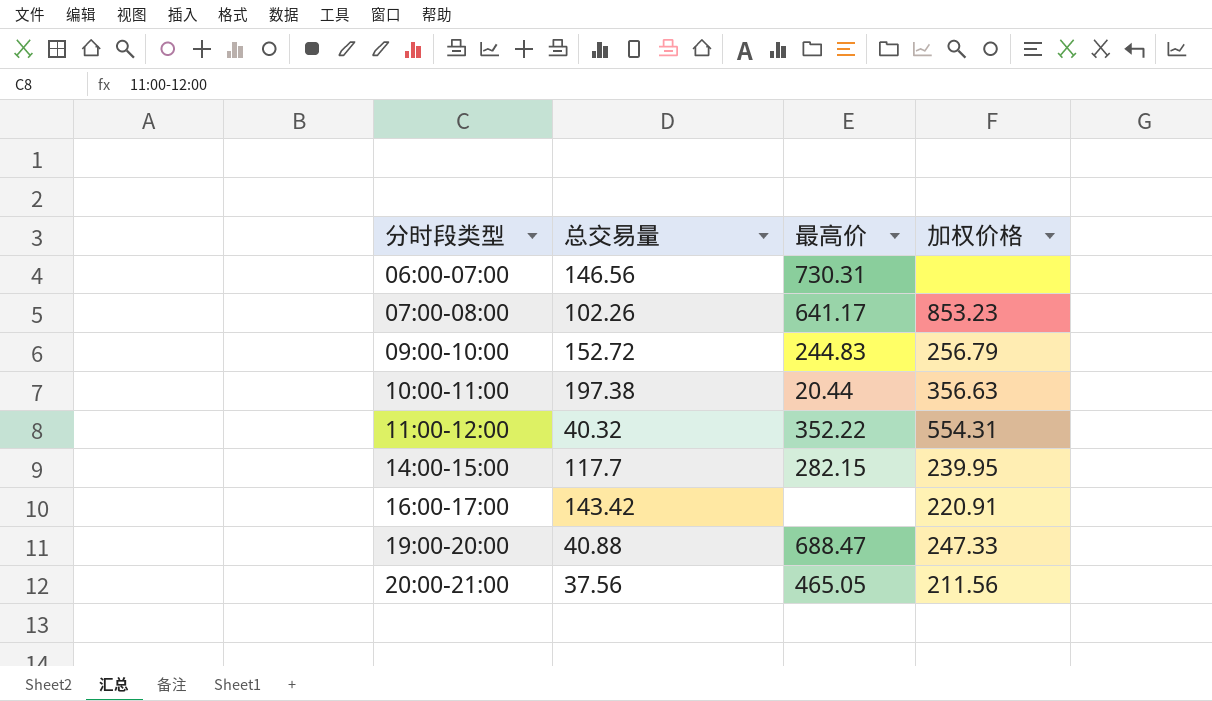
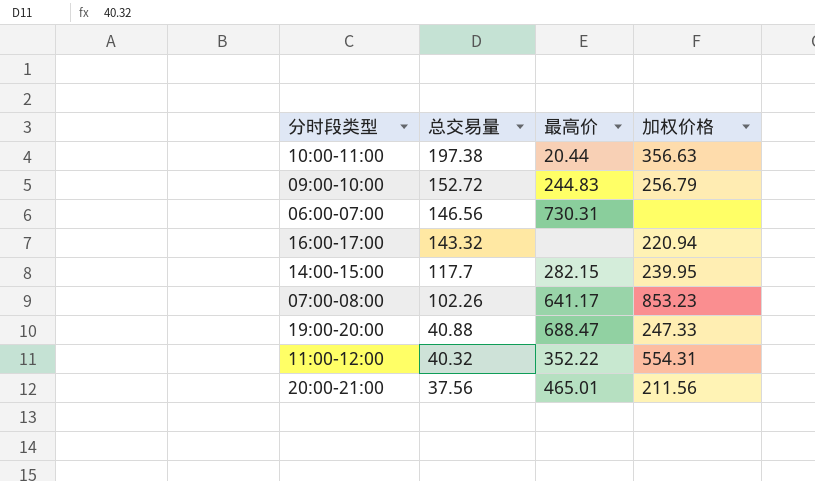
row order: 分时段类型 ascending -> 总交易量 descending
16:00-17:00 | 总交易量: 143.42 -> 143.32
16:00-17:00 | 加权价格: 220.91 -> 220.94
20:00-21:00 | 最高价: 465.05 -> 465.01

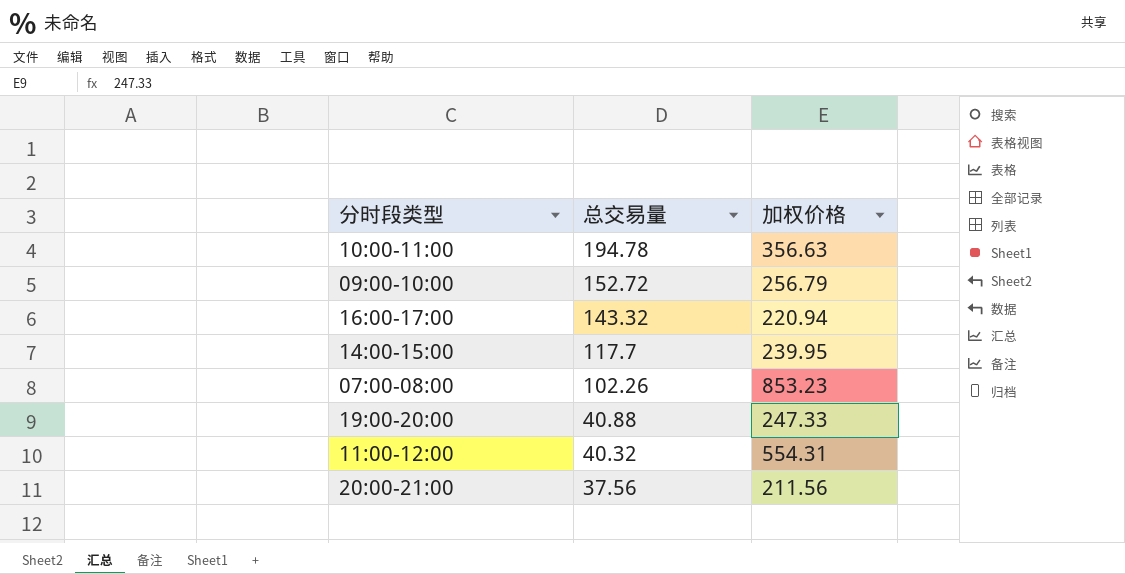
column 最高价 | position: 3 -> none
row 06:00-07:00: 146.56 | 730.31 | none -> none
10:00-11:00 | 总交易量: 197.38 -> 194.78

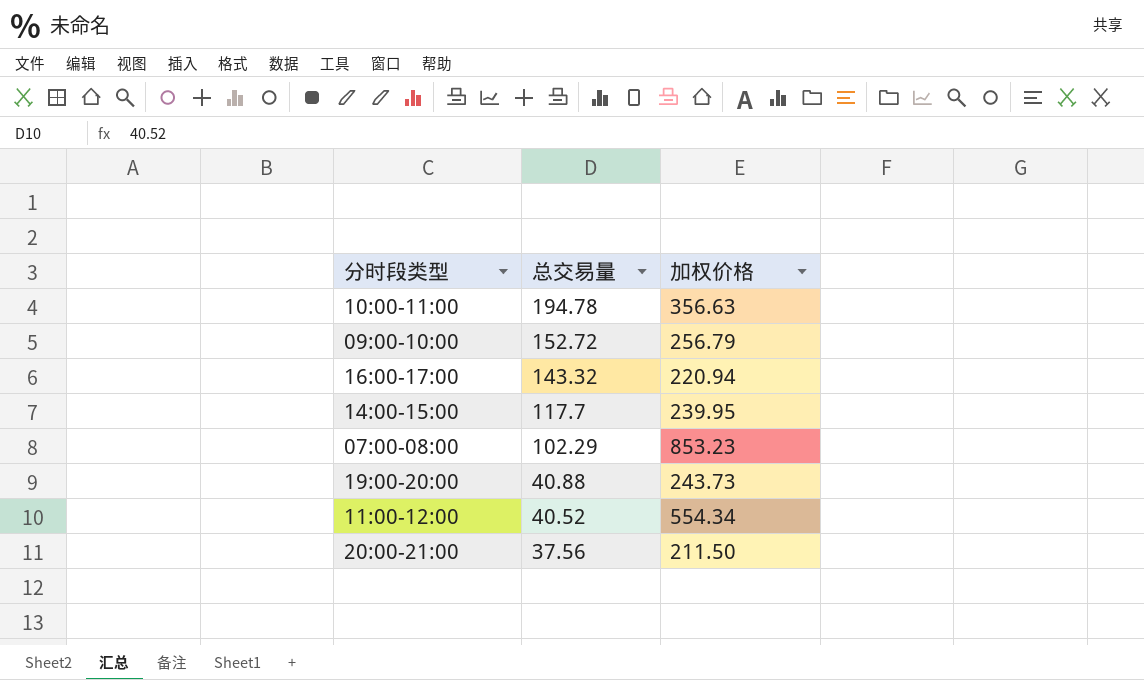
07:00-08:00 | 总交易量: 102.26 -> 102.29
19:00-20:00 | 加权价格: 247.33 -> 243.73
11:00-12:00 | 总交易量: 40.32 -> 40.52
11:00-12:00 | 加权价格: 554.31 -> 554.34
20:00-21:00 | 加权价格: 211.56 -> 211.50

